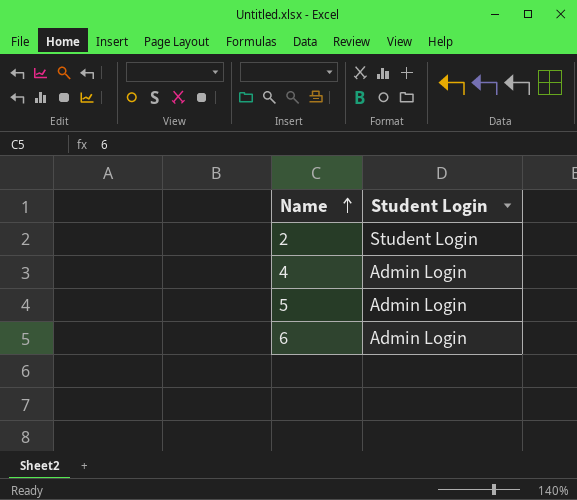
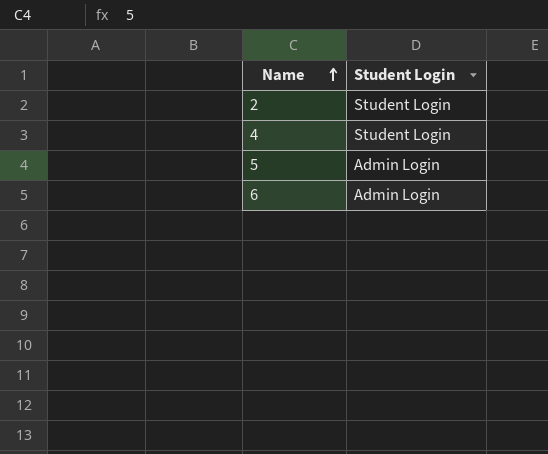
4 | Student Login: Admin Login -> Student Login

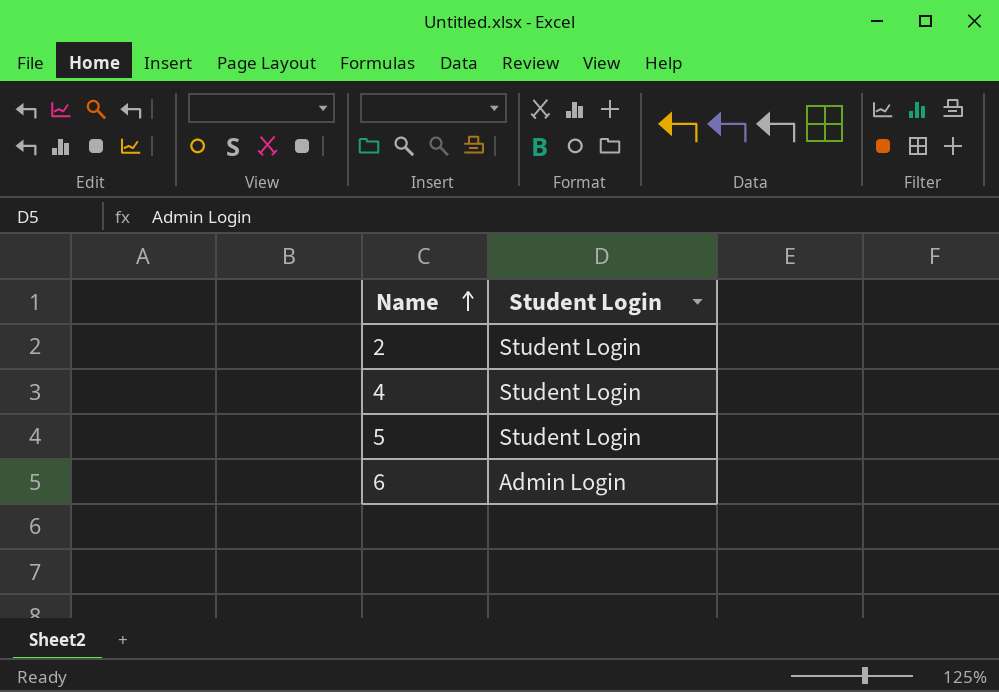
5 | Student Login: Admin Login -> Student Login

